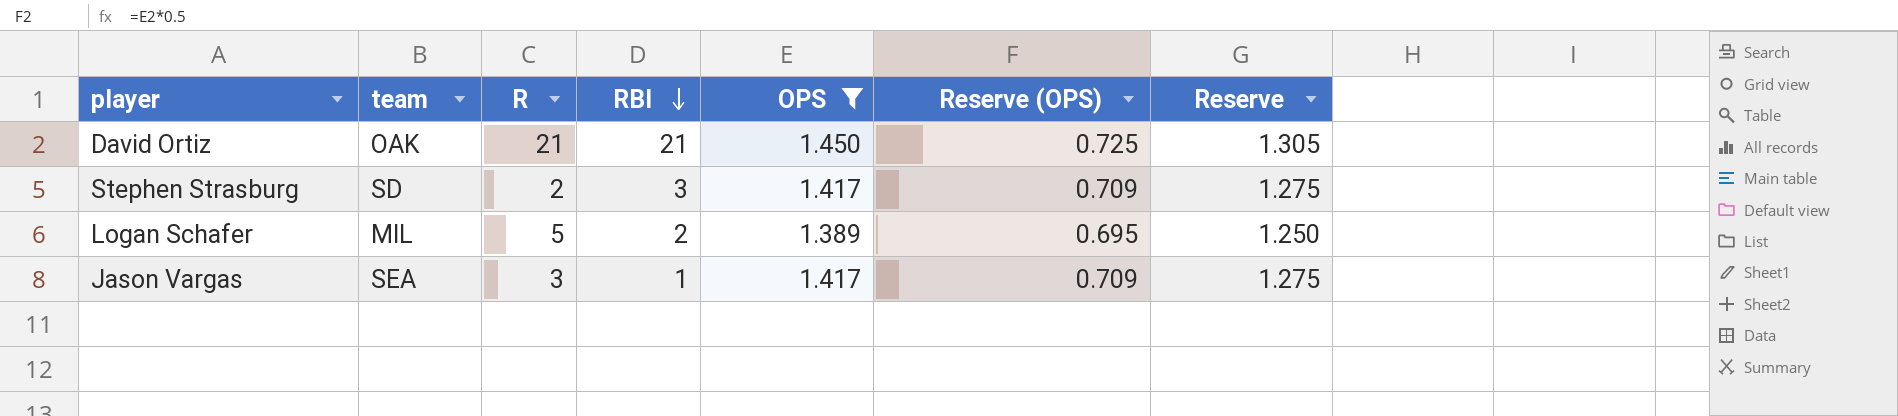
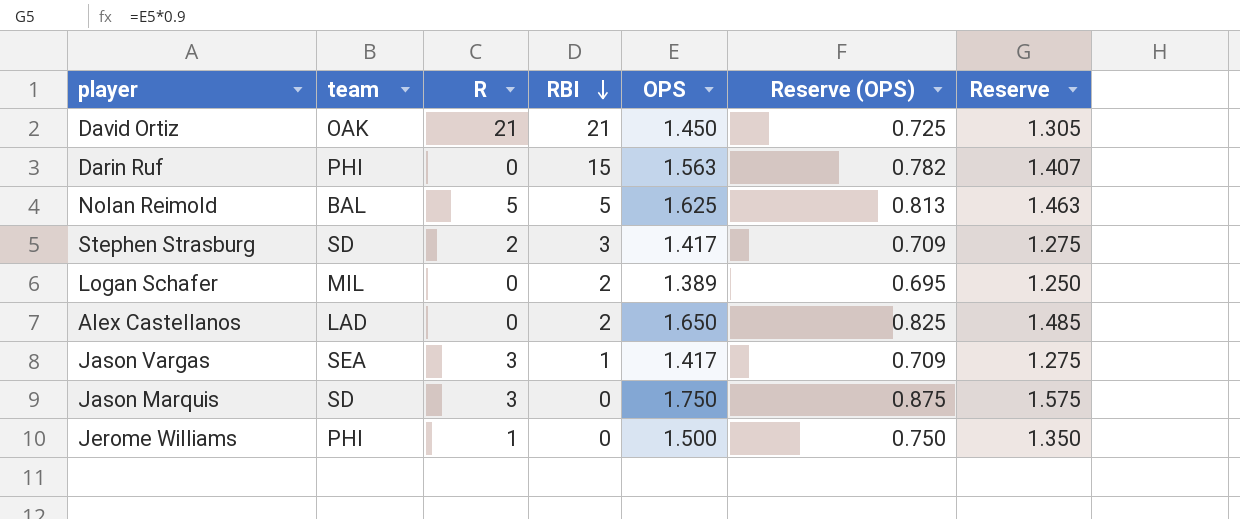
filter: OPS <= 1.450 -> none
Logan Schafer | R: 5 -> 0

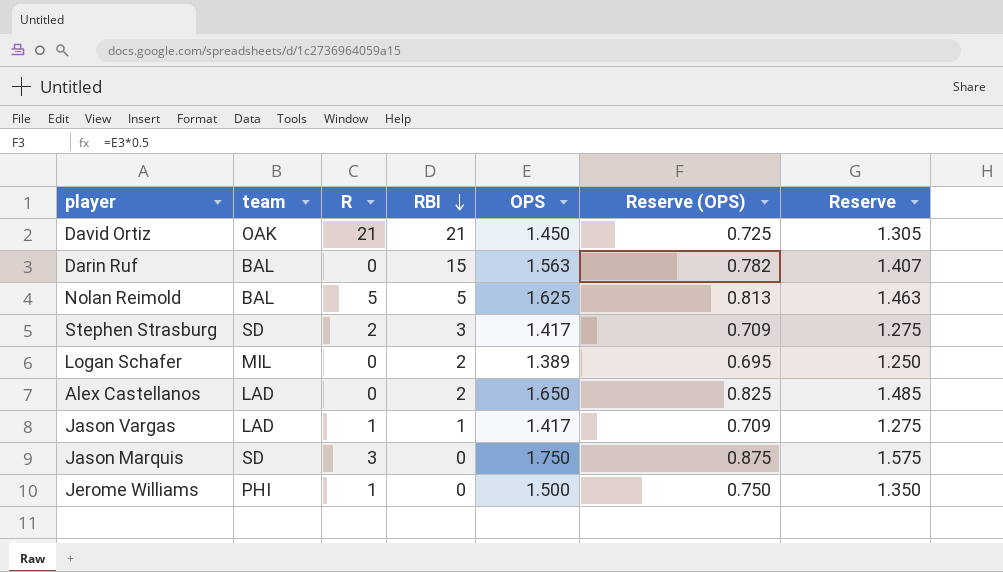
Darin Ruf | team: PHI -> BAL
Jason Vargas | team: SEA -> LAD
Jason Vargas | R: 3 -> 1

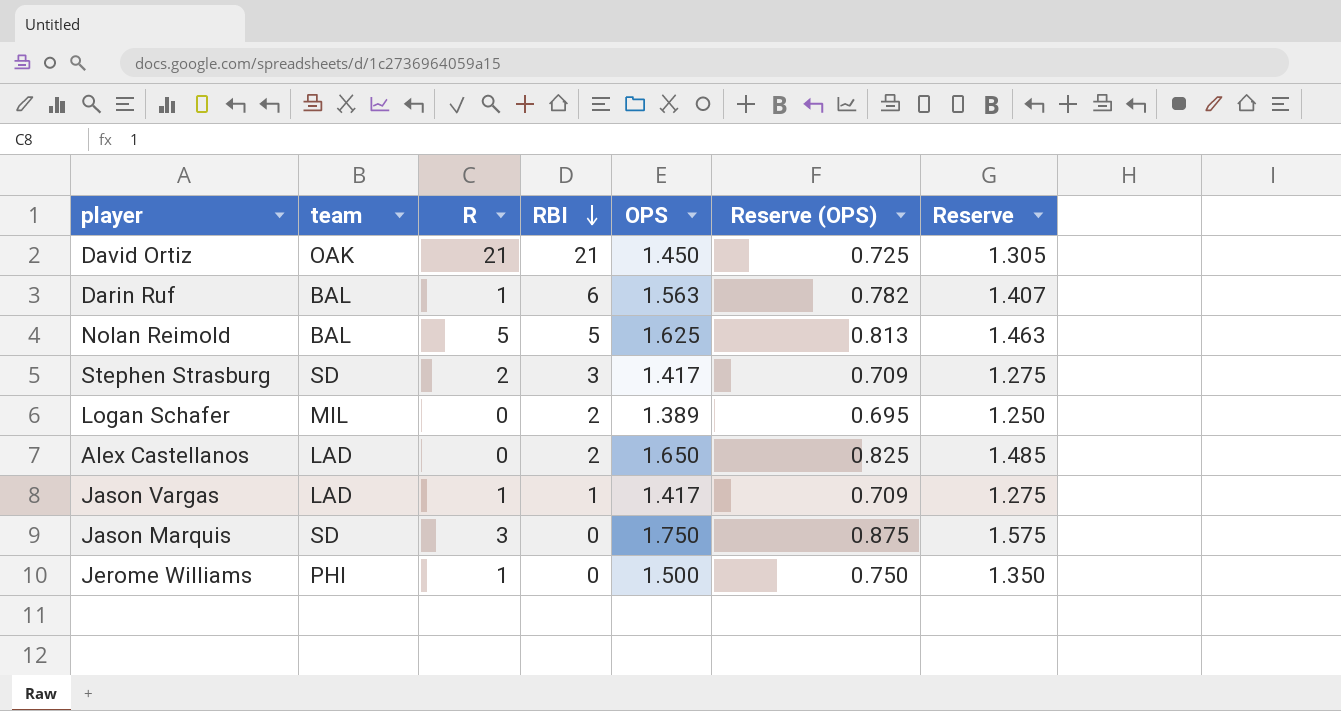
Darin Ruf | R: 0 -> 1
Darin Ruf | RBI: 15 -> 6

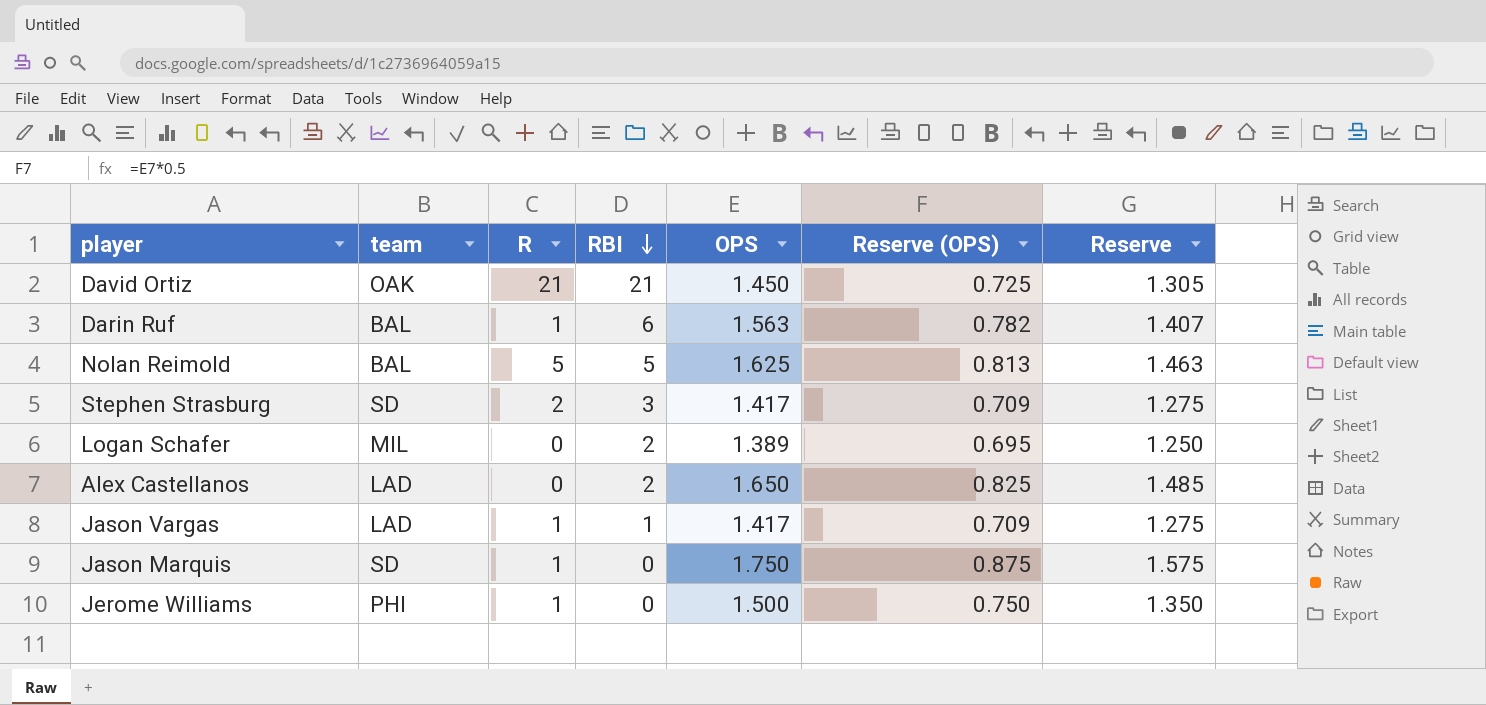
Jason Marquis | R: 3 -> 1

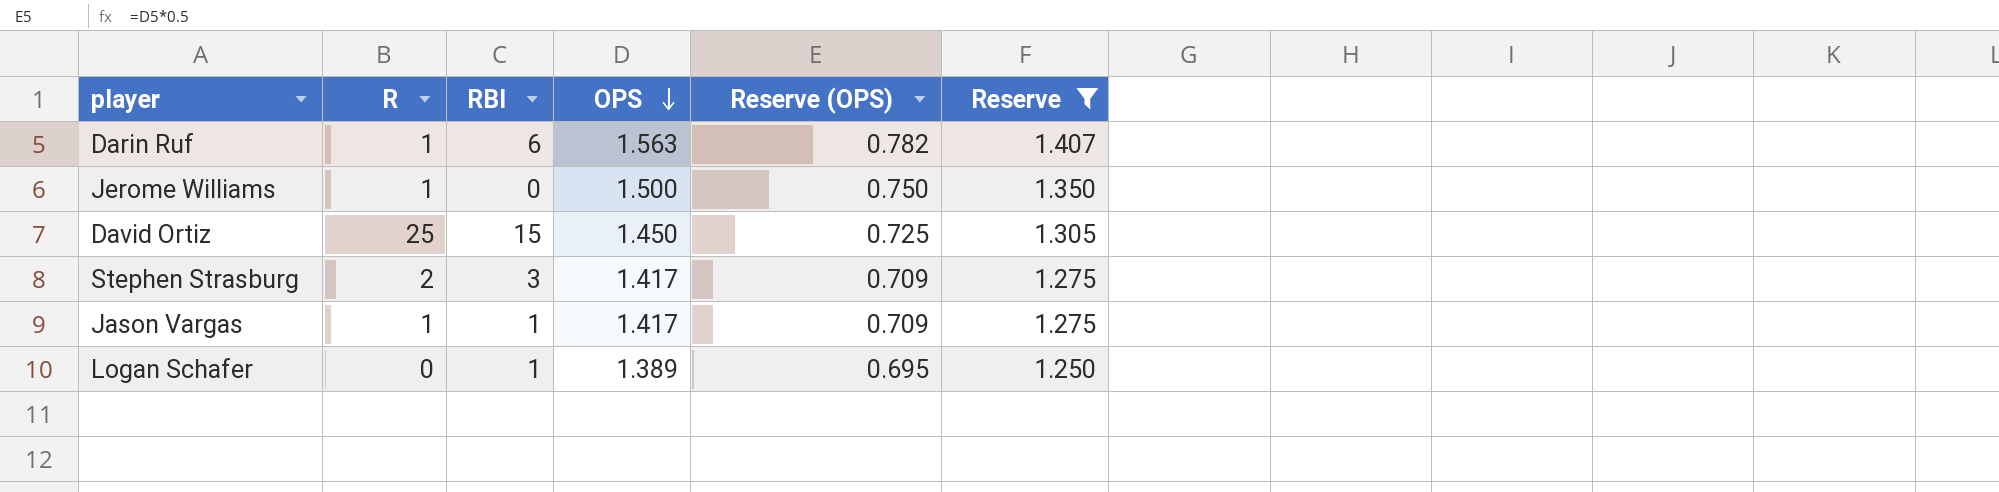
filter: none -> Reserve <= 1.407
row order: RBI descending -> OPS descending
column team | position: 2 -> none
David Ortiz | R: 21 -> 25
David Ortiz | RBI: 21 -> 15
Logan Schafer | RBI: 2 -> 1

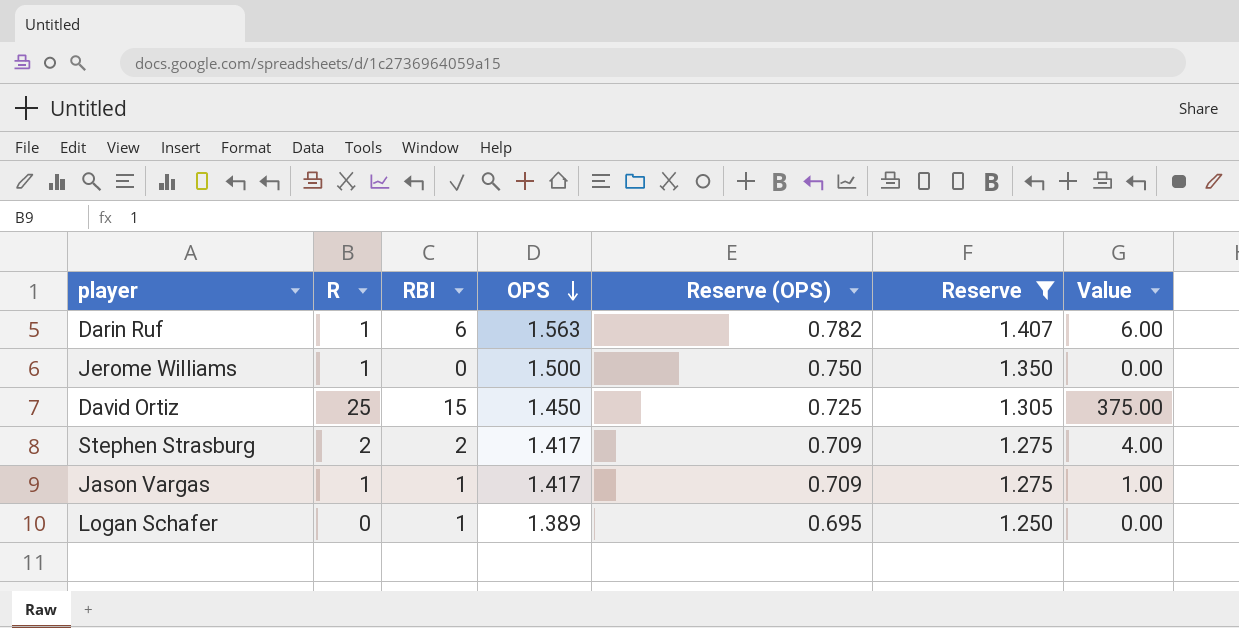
column Value | formula: none -> [R] * [RBI]
Stephen Strasburg | RBI: 3 -> 2

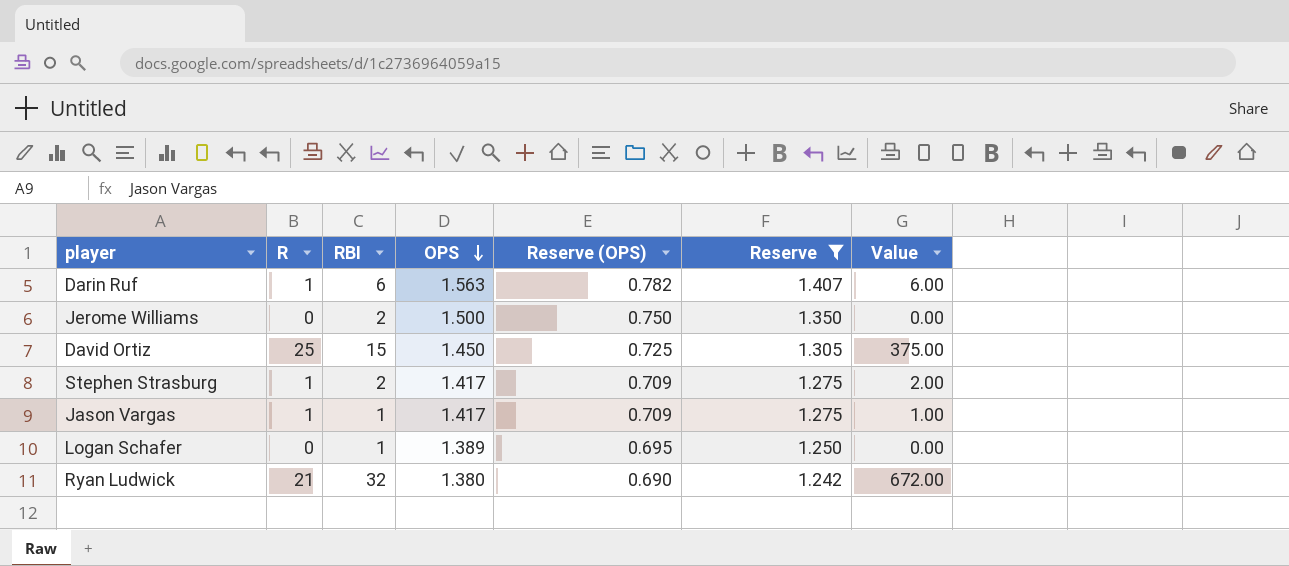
Jerome Williams | R: 1 -> 0
Jerome Williams | RBI: 0 -> 2
Stephen Strasburg | R: 2 -> 1
Stephen Strasburg | Value: 4.00 -> 2.00
row Ryan Ludwick: none -> 21 | 32 | 1.380 | 0.690 | 1.242 | 672.00

